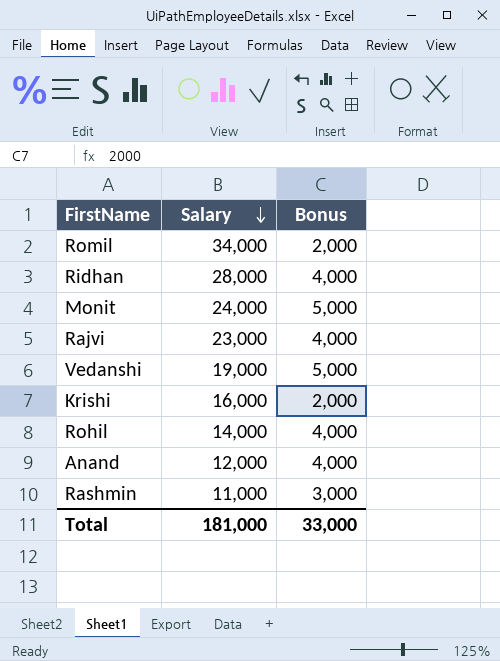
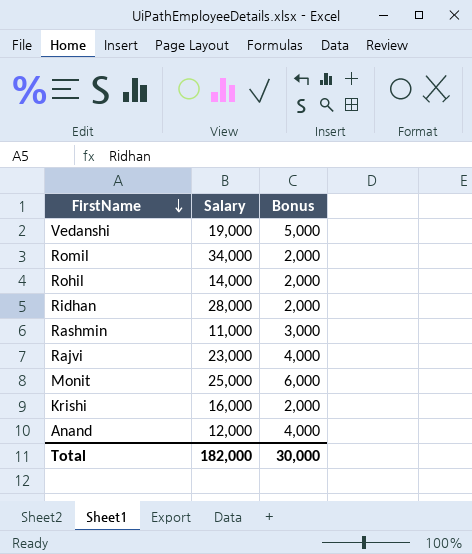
row order: Salary descending -> FirstName descending
Rohil | Bonus: 4,000 -> 2,000
Ridhan | Bonus: 4,000 -> 2,000
Monit | Salary: 24,000 -> 25,000
Monit | Bonus: 5,000 -> 6,000
Total | Salary: 181,000 -> 182,000
Total | Bonus: 33,000 -> 30,000

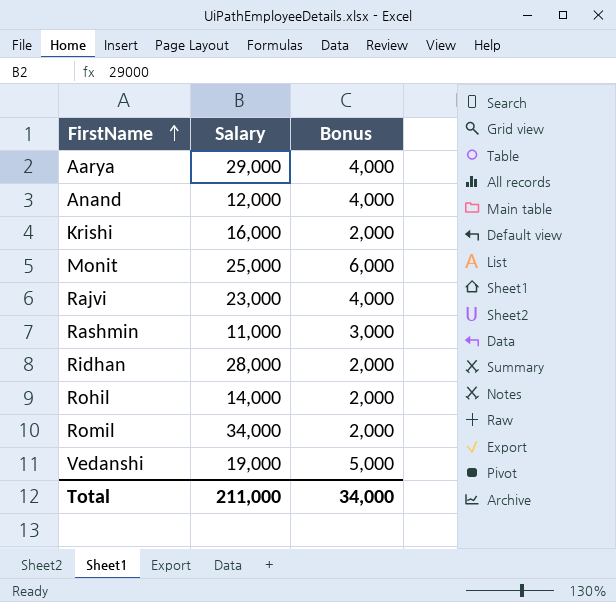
row order: FirstName descending -> FirstName ascending
row Aarya: none -> 29,000 | 4,000
Total | Salary: 182,000 -> 211,000
Total | Bonus: 30,000 -> 34,000

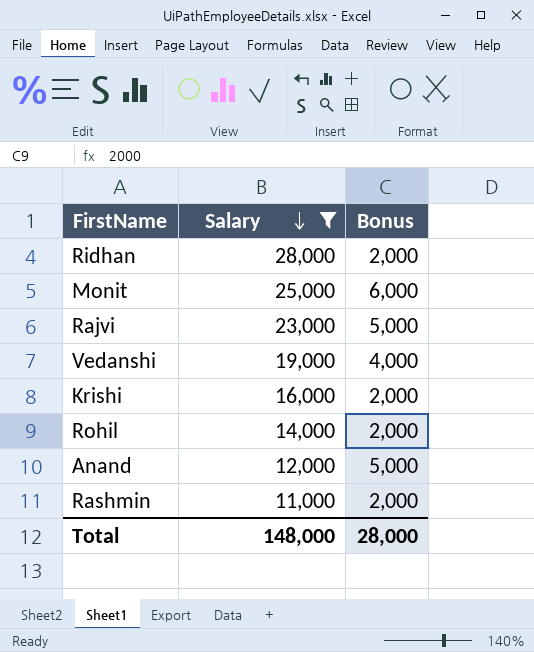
filter: none -> Salary <= 28,000
row order: FirstName ascending -> Salary descending
Rajvi | Bonus: 4,000 -> 5,000
Vedanshi | Bonus: 5,000 -> 4,000
Anand | Bonus: 4,000 -> 5,000
Rashmin | Bonus: 3,000 -> 2,000
Total | Salary: 211,000 -> 148,000
Total | Bonus: 34,000 -> 28,000

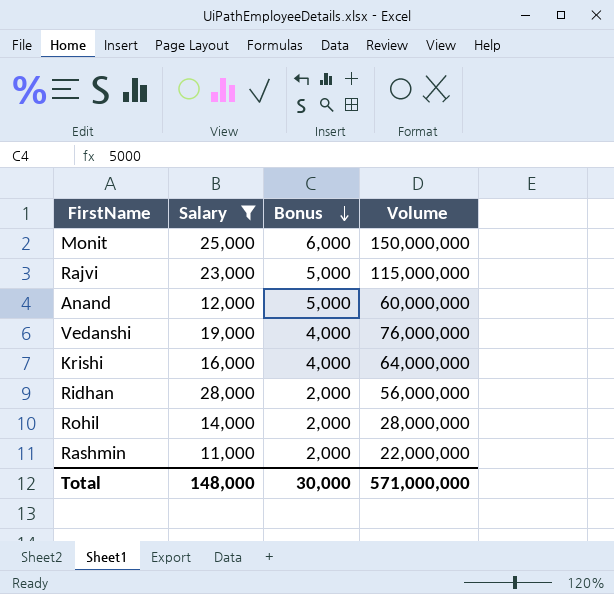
row order: Salary descending -> Bonus descending
column Volume | formula: none -> [Salary] * [Bonus]
Krishi | Bonus: 2,000 -> 4,000
Total | Bonus: 28,000 -> 30,000

